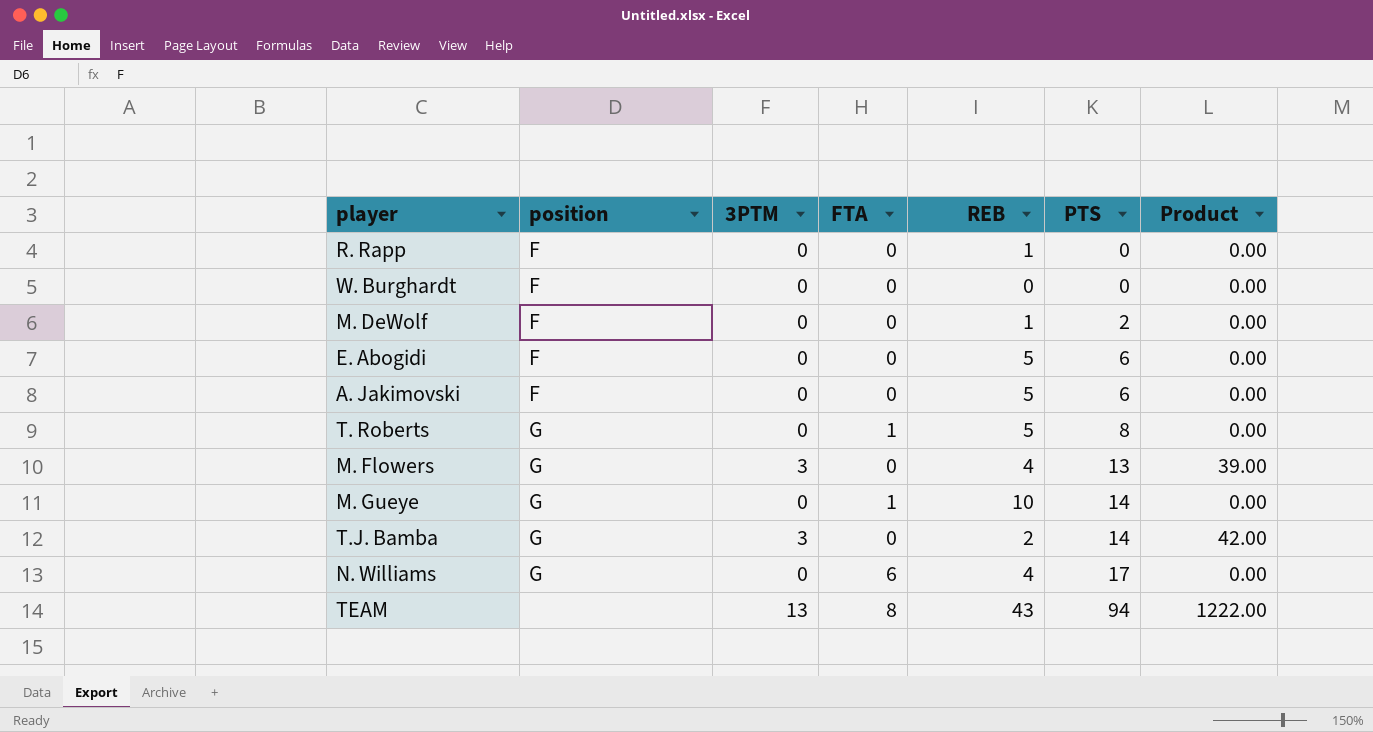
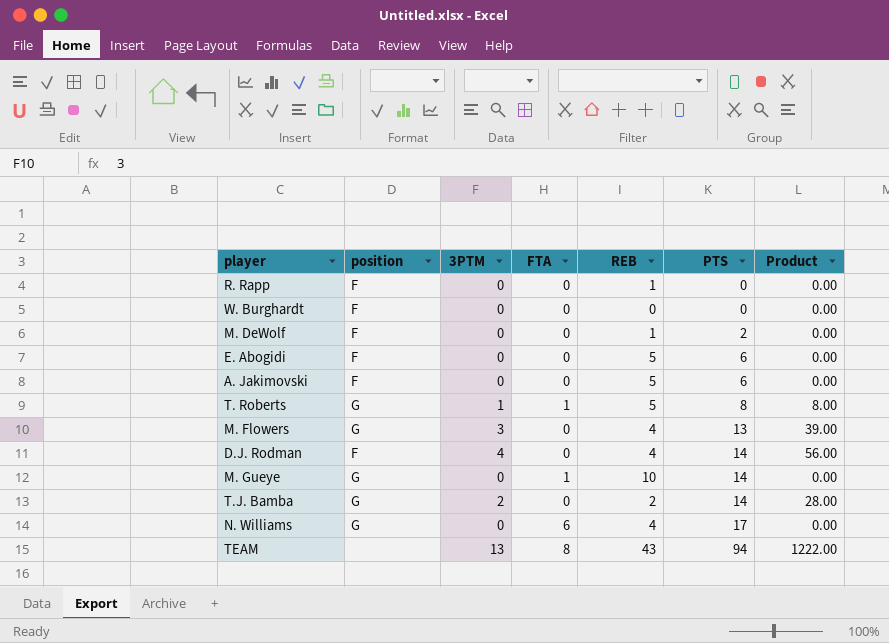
T. Roberts | 3PTM: 0 -> 1
T. Roberts | Product: 0.00 -> 8.00
row D.J. Rodman: none -> F | 4 | 0 | 4 | 14 | 56.00
T.J. Bamba | 3PTM: 3 -> 2
T.J. Bamba | Product: 42.00 -> 28.00

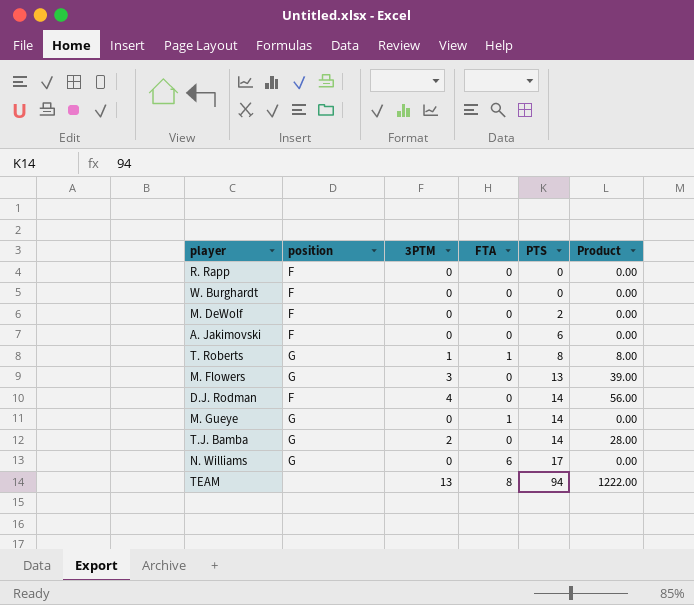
column REB | position: 5 -> none
row E. Abogidi: F | 0 | 0 | 5 | 6 | 0.00 -> none

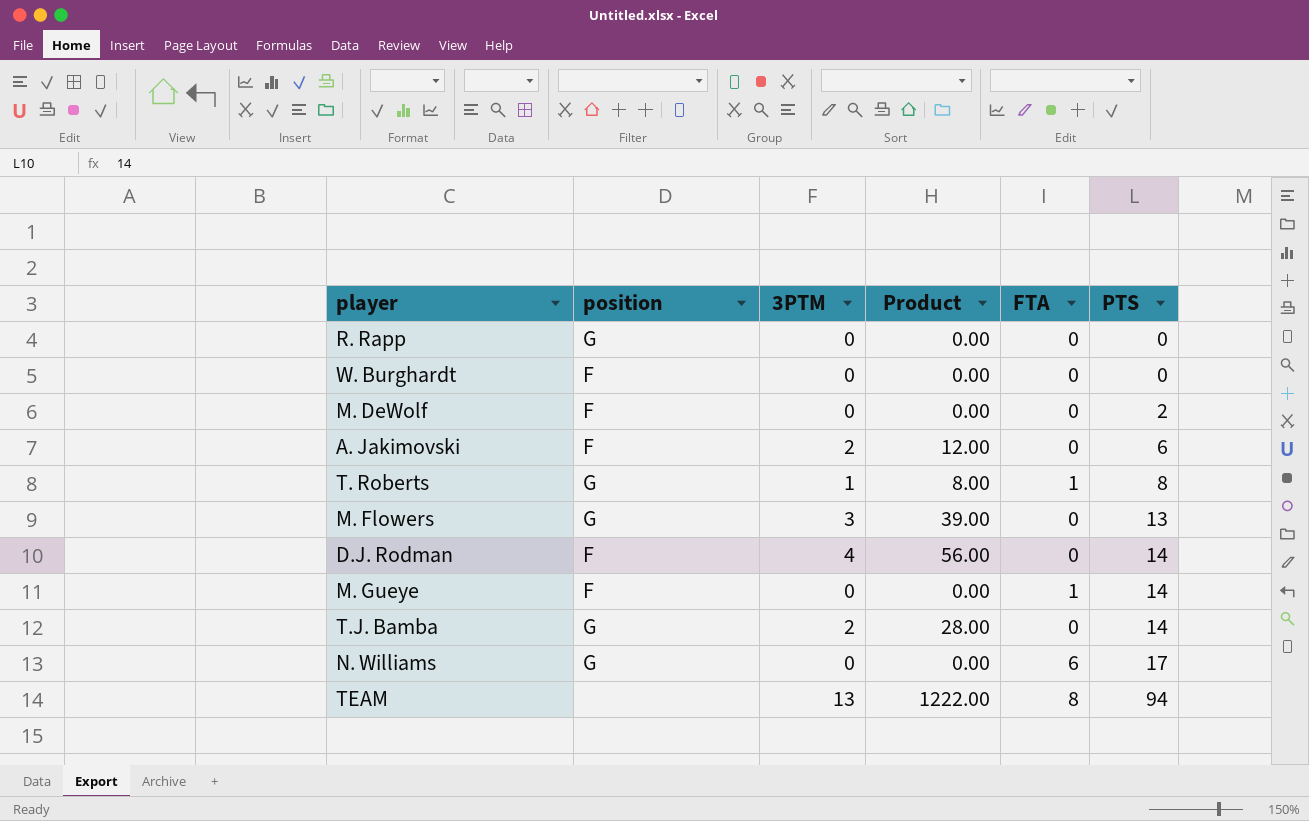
column Product | position: 6 -> 4
R. Rapp | position: F -> G
A. Jakimovski | 3PTM: 0 -> 2
A. Jakimovski | Product: 0.00 -> 12.00
M. Gueye | position: G -> F

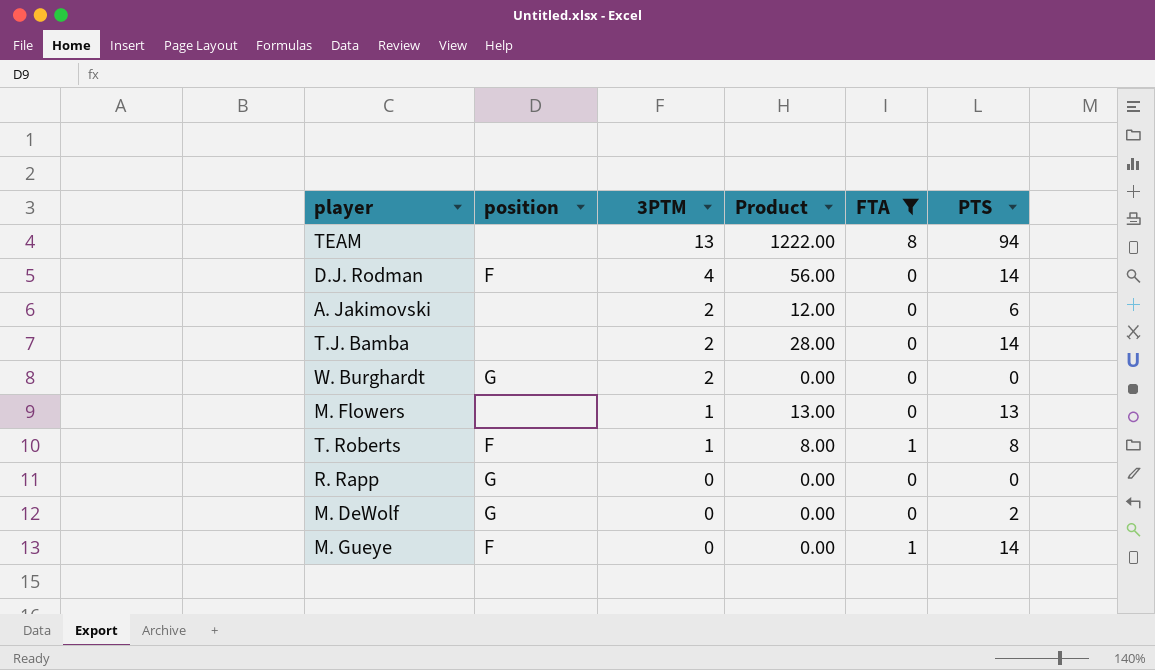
filter: none -> FTA != 6
row order: PTS ascending -> 3PTM descending
A. Jakimovski | position: F -> none
T.J. Bamba | position: G -> none
W. Burghardt | position: F -> G
W. Burghardt | 3PTM: 0 -> 2
M. Flowers | position: G -> none
M. Flowers | 3PTM: 3 -> 1
M. Flowers | Product: 39.00 -> 13.00
T. Roberts | position: G -> F
M. DeWolf | position: F -> G

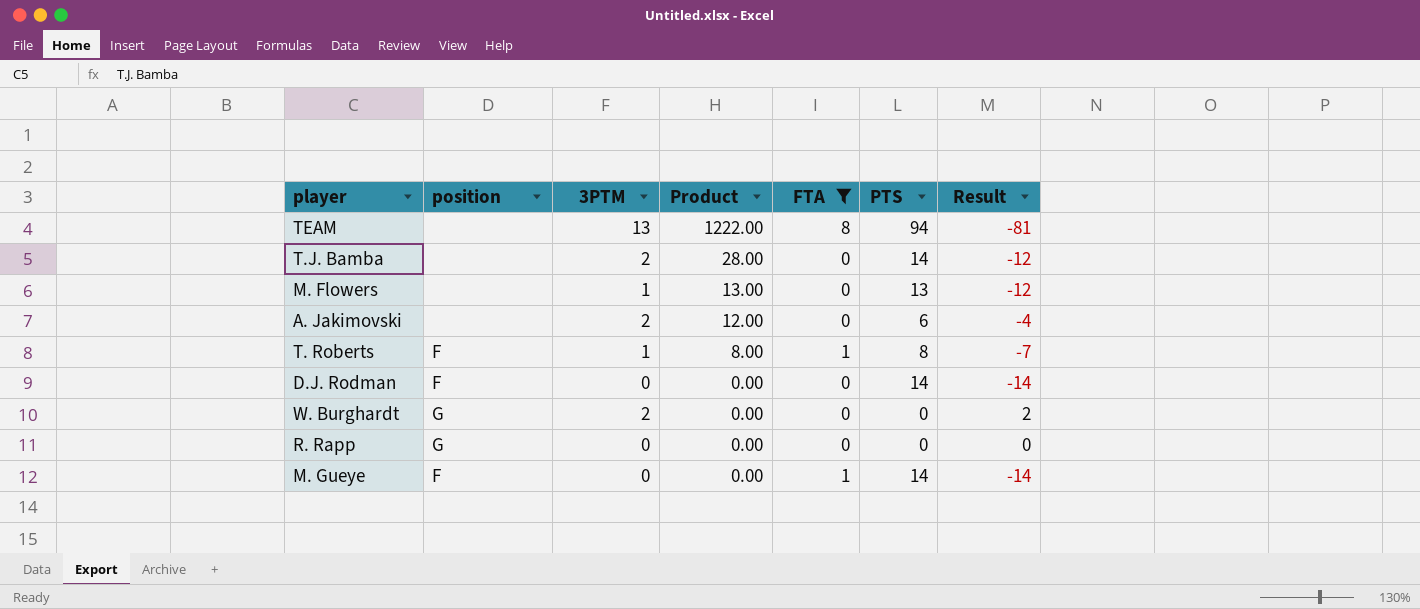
row order: 3PTM descending -> Product descending
column Result | formula: none -> [3PTM] - [PTS]
row M. DeWolf: G | 0 | 0.00 | 0 | 2 -> none
D.J. Rodman | 3PTM: 4 -> 0
D.J. Rodman | Product: 56.00 -> 0.00

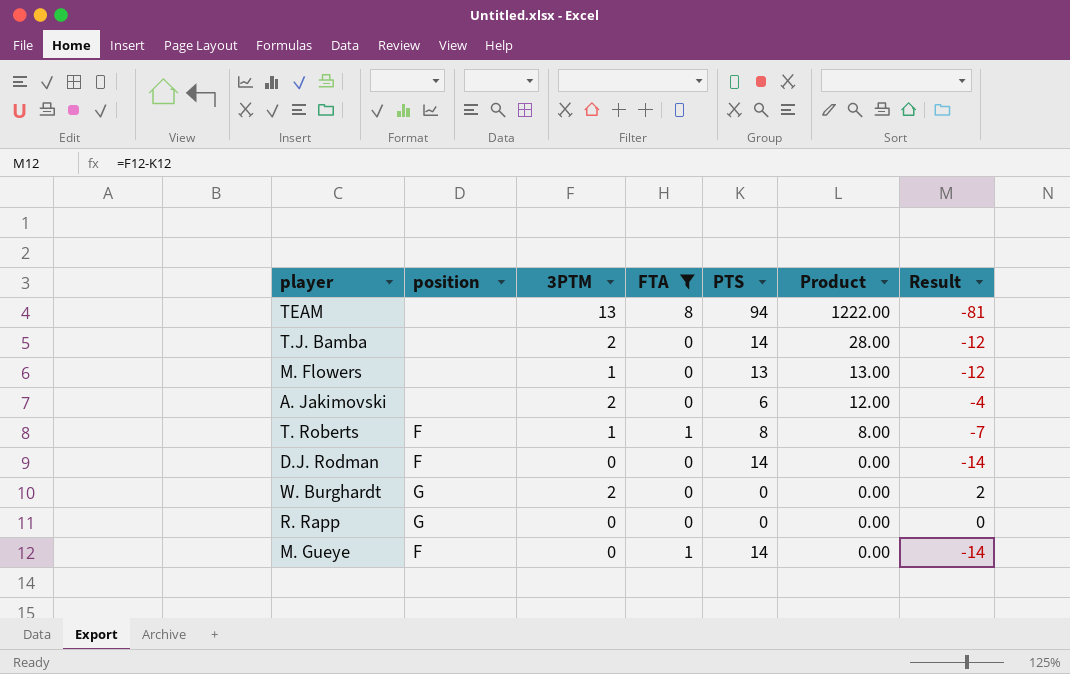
column Product | position: 4 -> 6

